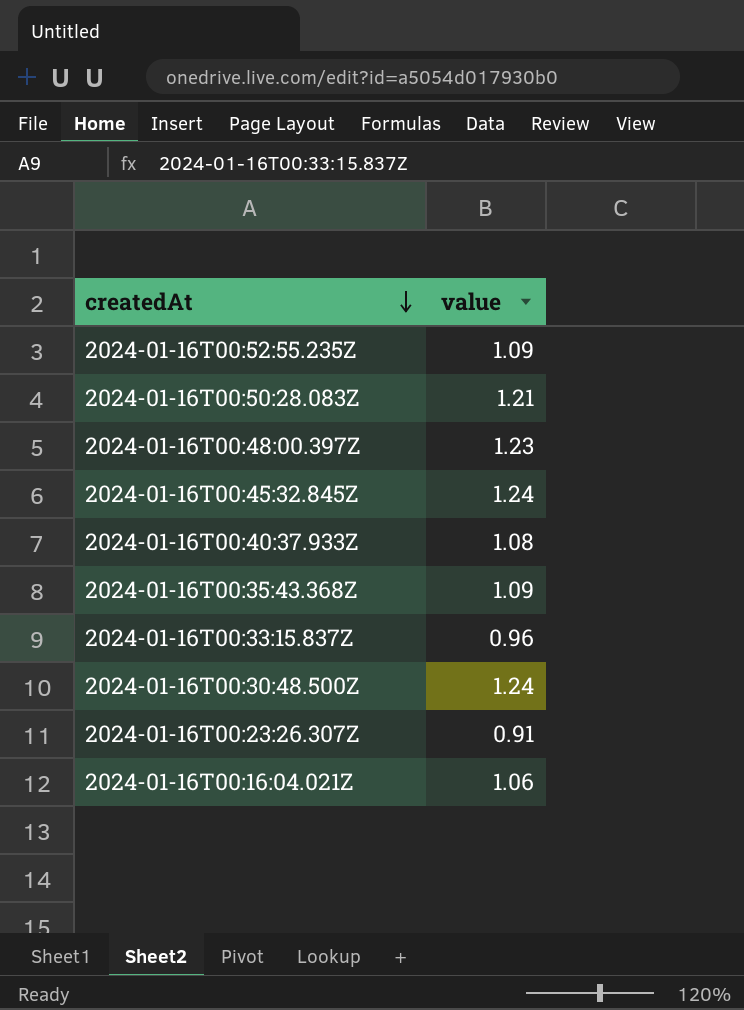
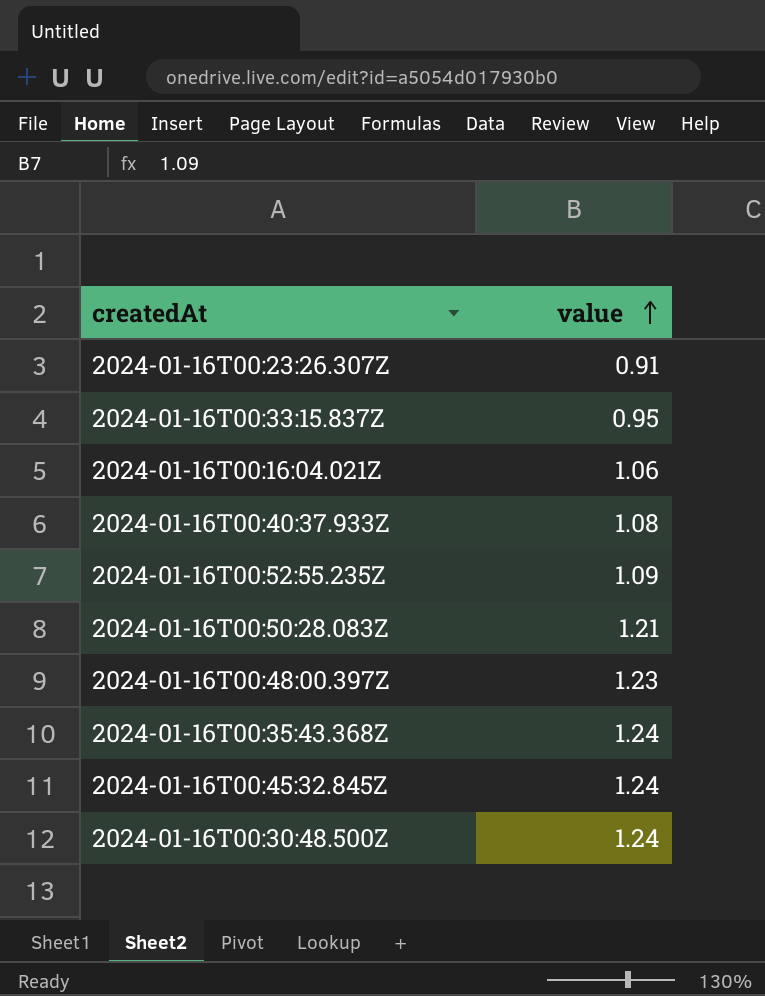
row order: createdAt descending -> value ascending
2024-01-16T00:33:15.837Z | value: 0.96 -> 0.95
2024-01-16T00:35:43.368Z | value: 1.09 -> 1.24

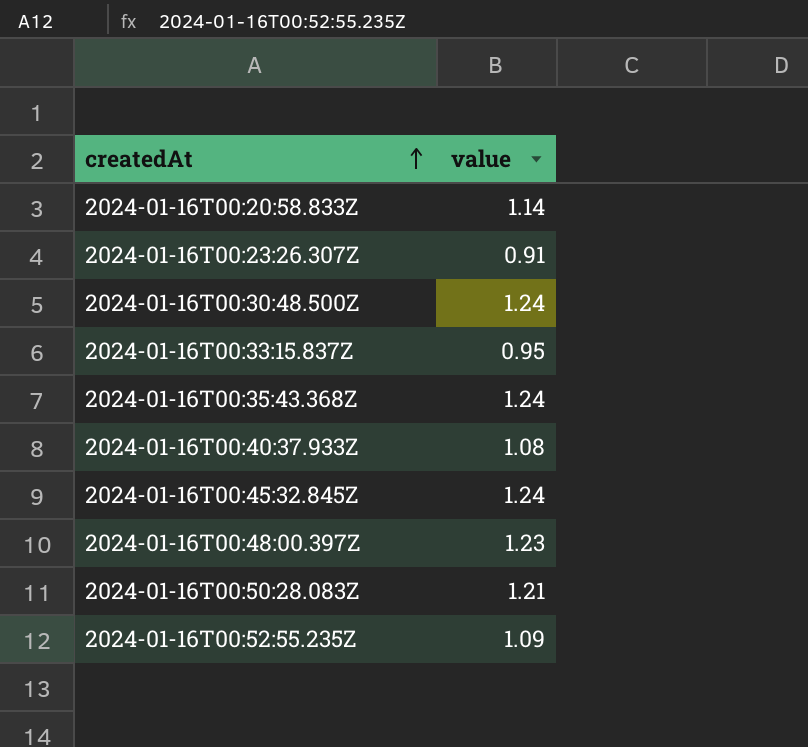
row order: value ascending -> createdAt ascending
row 2024-01-16T00:16:04.021Z: 1.06 -> none
row 2024-01-16T00:20:58.833Z: none -> 1.14

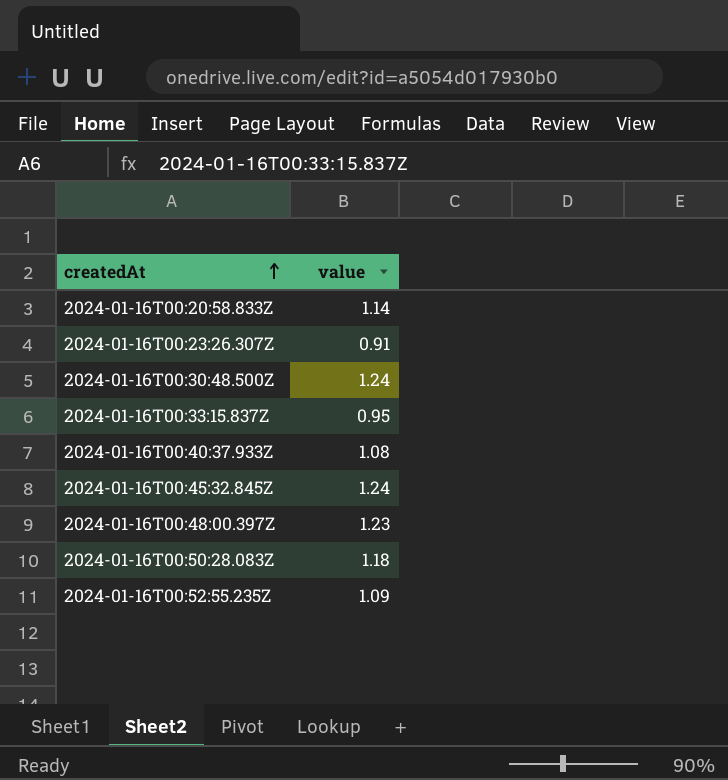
row 2024-01-16T00:35:43.368Z: 1.24 -> none
2024-01-16T00:50:28.083Z | value: 1.21 -> 1.18

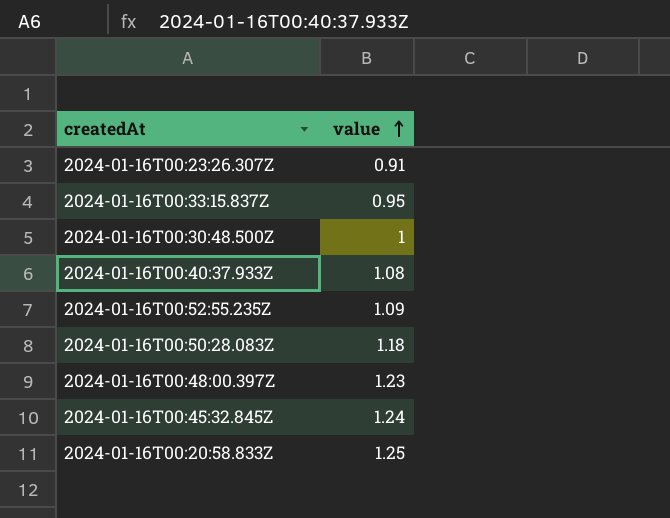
row order: createdAt ascending -> value ascending
2024-01-16T00:30:48.500Z | value: 1.24 -> 1
2024-01-16T00:20:58.833Z | value: 1.14 -> 1.25

